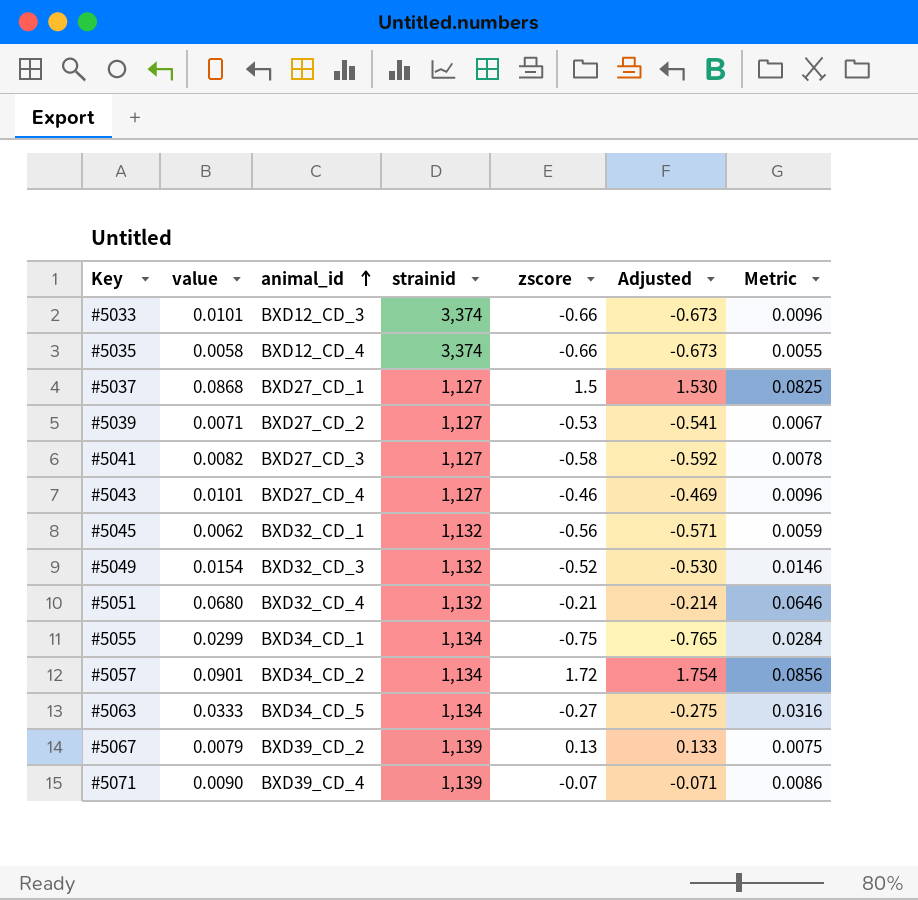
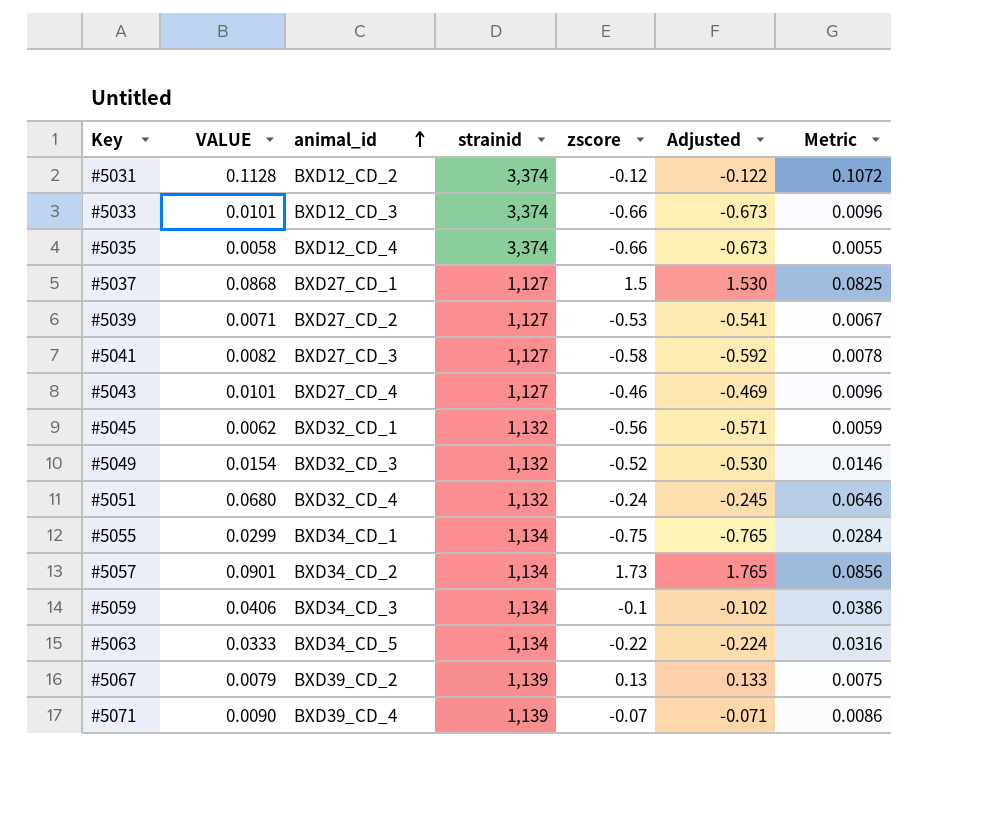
column name: value -> VALUE
row #5031: none -> 0.1128 | BXD12_CD_2 | 3,374 | -0.12 | -0.122 | 0.1072
#5051 | zscore: -0.21 -> -0.24
#5051 | Adjusted: -0.214 -> -0.245
#5057 | zscore: 1.72 -> 1.73
#5057 | Adjusted: 1.754 -> 1.765
row #5059: none -> 0.0406 | BXD34_CD_3 | 1,134 | -0.1 | -0.102 | 0.0386
#5063 | zscore: -0.27 -> -0.22
#5063 | Adjusted: -0.275 -> -0.224

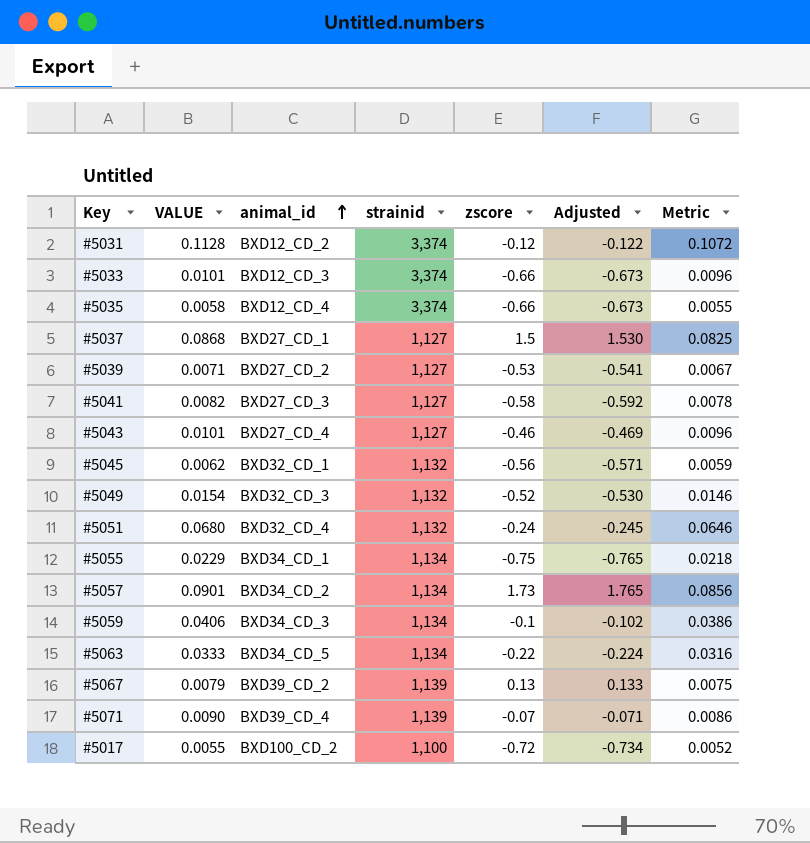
#5055 | VALUE: 0.0299 -> 0.0229
#5055 | Metric: 0.0284 -> 0.0218
row #5017: none -> 0.0055 | BXD100_CD_2 | 1,100 | -0.72 | -0.734 | 0.0052

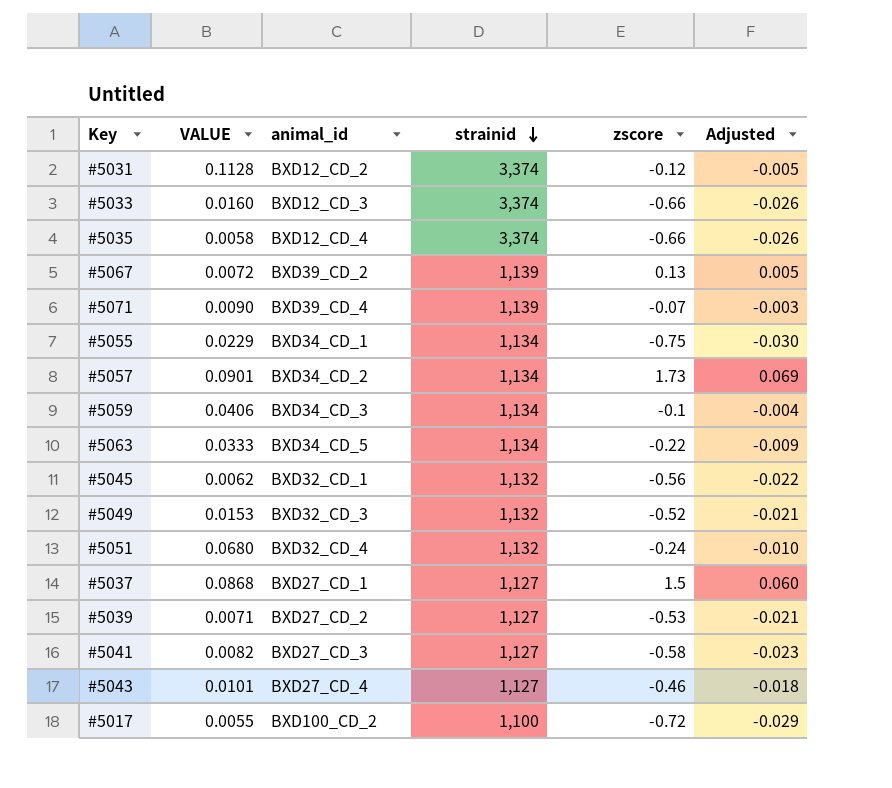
row order: animal_id ascending -> strainid descending
column Metric | formula: [VALUE] * 0.95 -> none
column Adjusted | formula: [zscore] * 1.02 -> [zscore] * 0.04
#5033 | VALUE: 0.0101 -> 0.0160
#5067 | VALUE: 0.0079 -> 0.0072
#5049 | VALUE: 0.0154 -> 0.0153

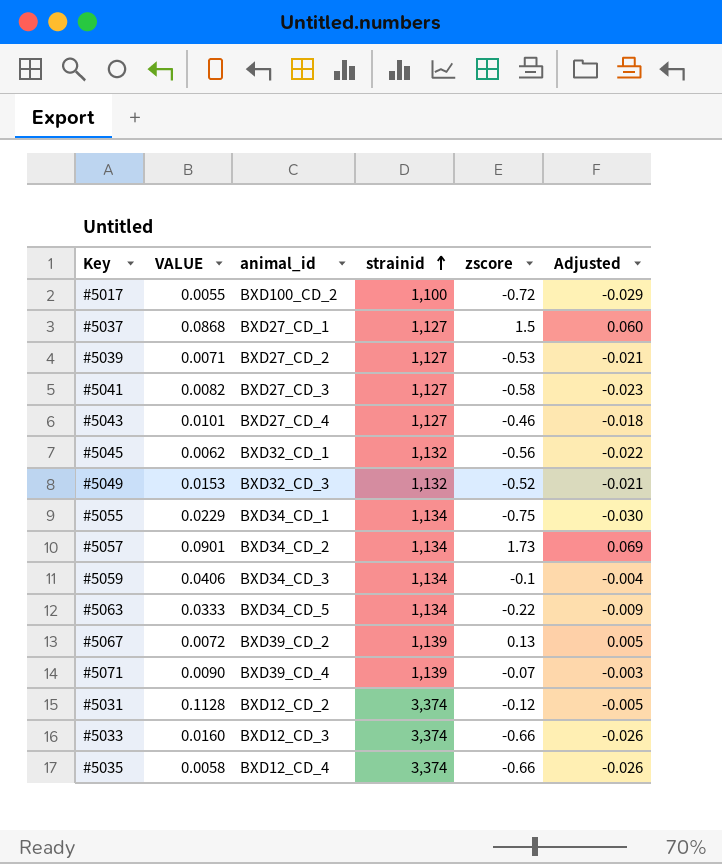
row order: strainid descending -> strainid ascending
row #5051: 0.0680 | BXD32_CD_4 | 1,132 | -0.24 | -0.010 -> none

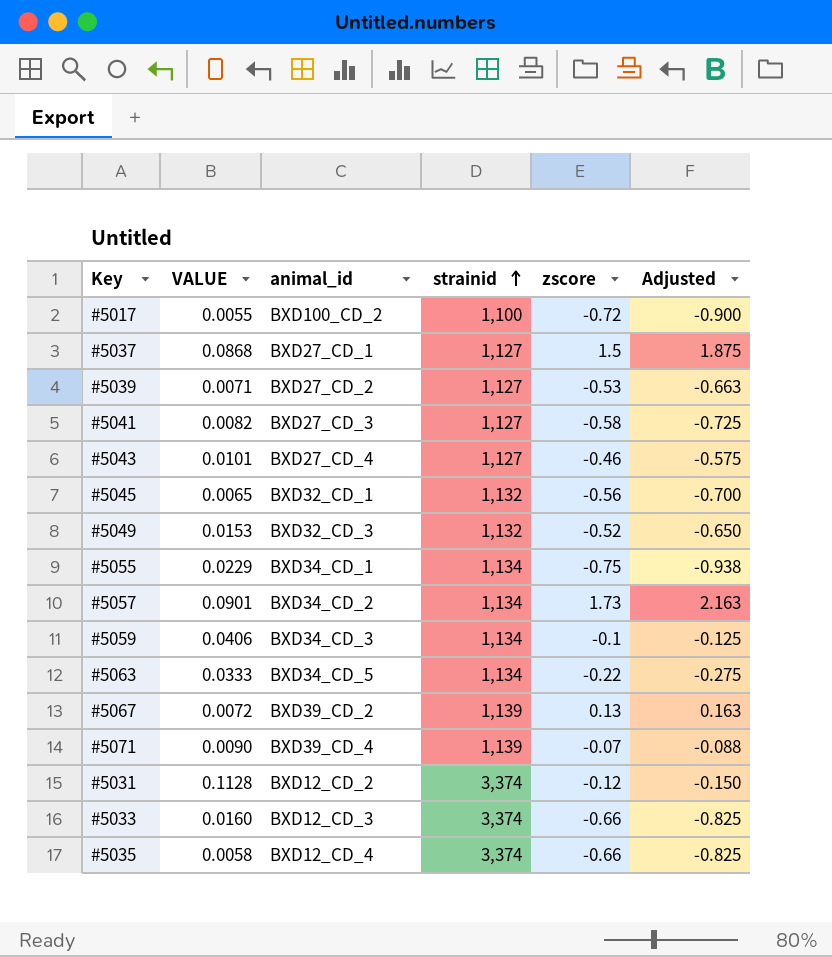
column Adjusted | formula: [zscore] * 0.04 -> [zscore] * 1.25
#5045 | VALUE: 0.0062 -> 0.0065

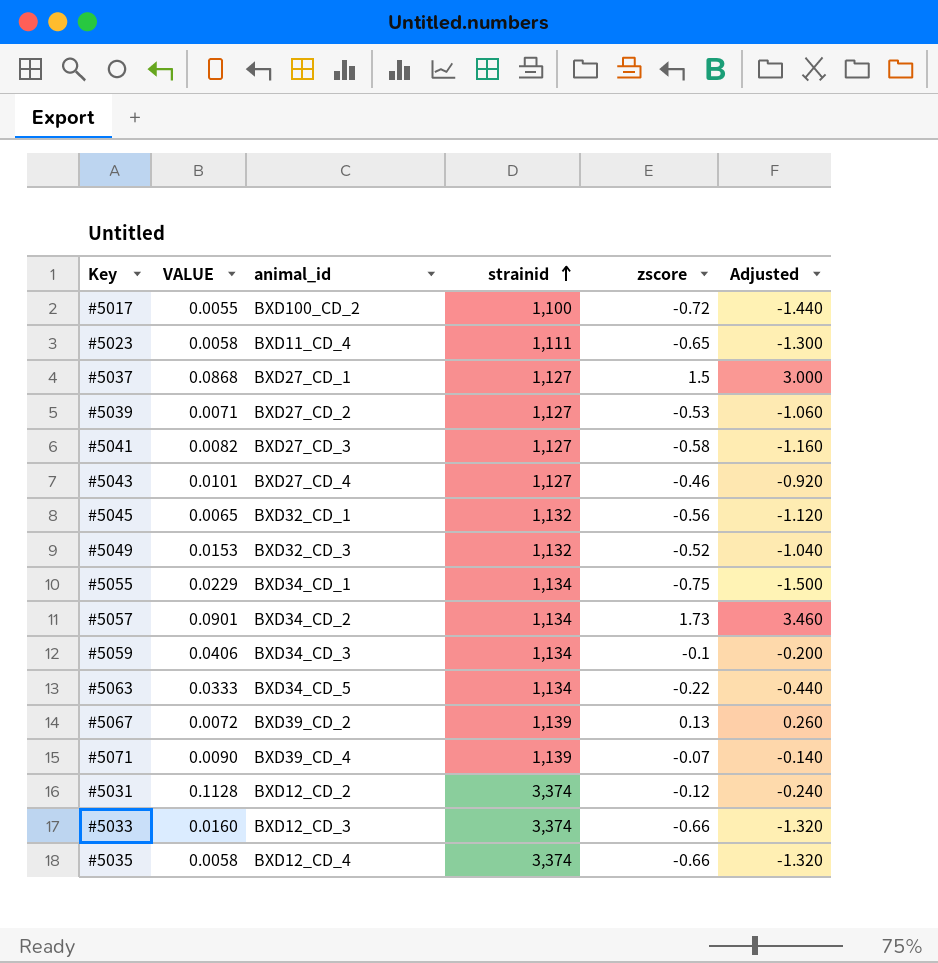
column Adjusted | formula: [zscore] * 1.25 -> [zscore] * 2
row #5023: none -> 0.0058 | BXD11_CD_4 | 1,111 | -0.65 | -1.300

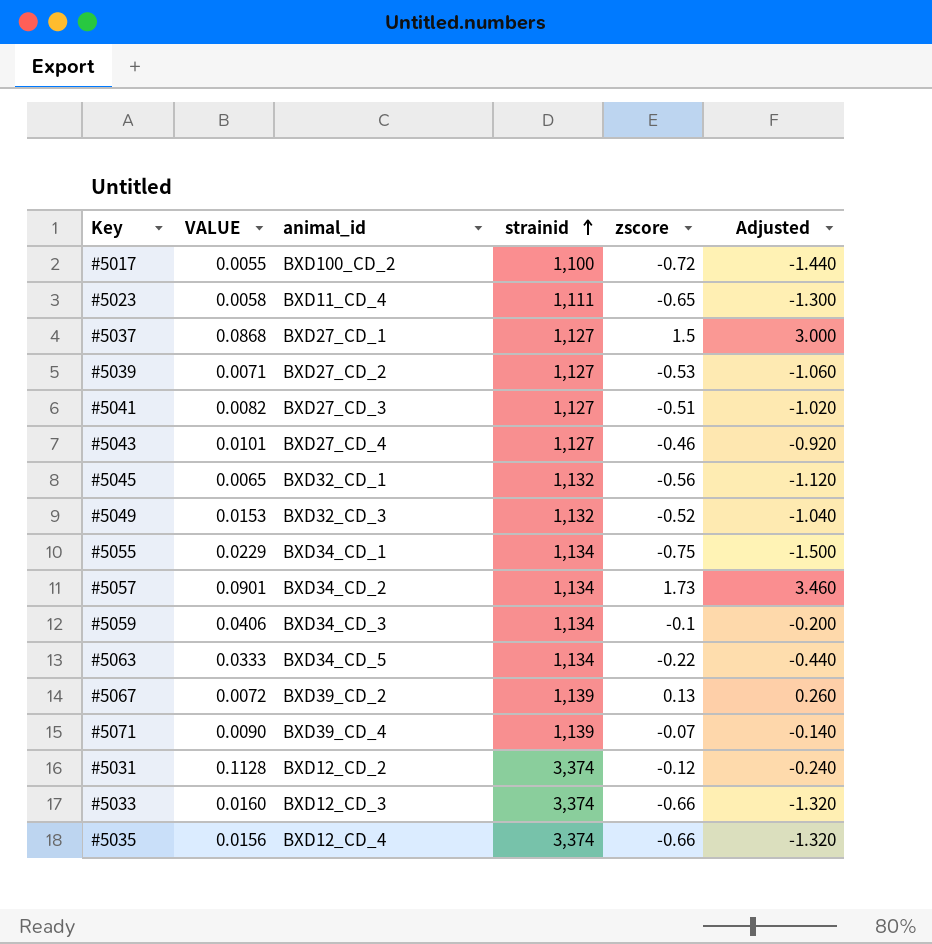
#5041 | zscore: -0.58 -> -0.51
#5041 | Adjusted: -1.160 -> -1.020
#5035 | VALUE: 0.0058 -> 0.0156

